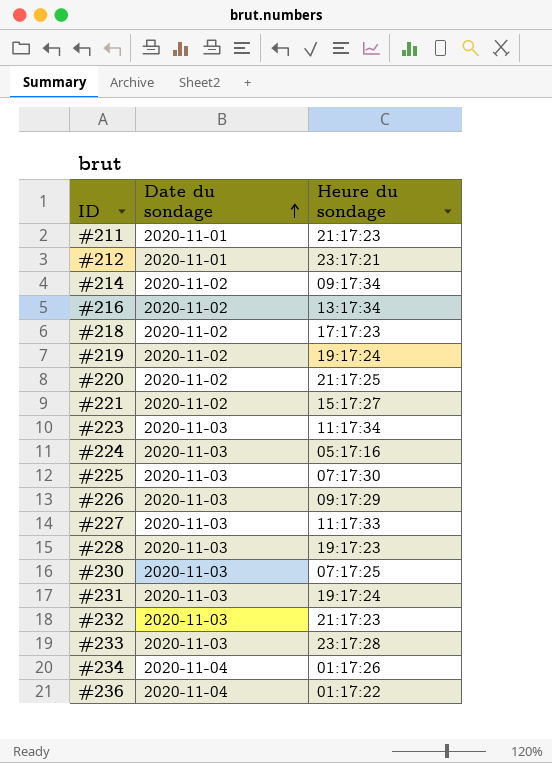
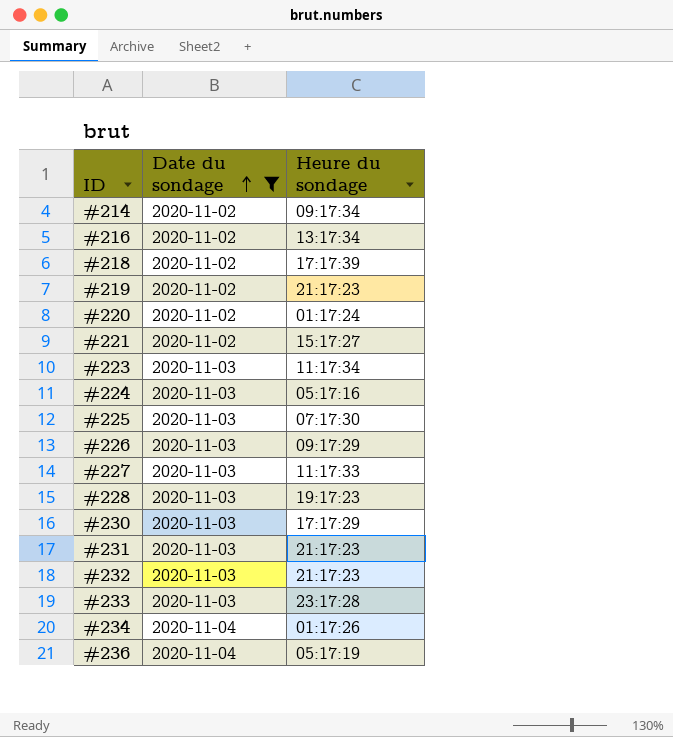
filter: none -> Date du sondage != 2020-11-01
#218 | Heure du sondage: 17:17:23 -> 17:17:39
#219 | Heure du sondage: 19:17:24 -> 21:17:23
#220 | Heure du sondage: 21:17:25 -> 01:17:24
#230 | Heure du sondage: 07:17:25 -> 17:17:29
#231 | Heure du sondage: 19:17:24 -> 21:17:23
#236 | Heure du sondage: 01:17:22 -> 05:17:19

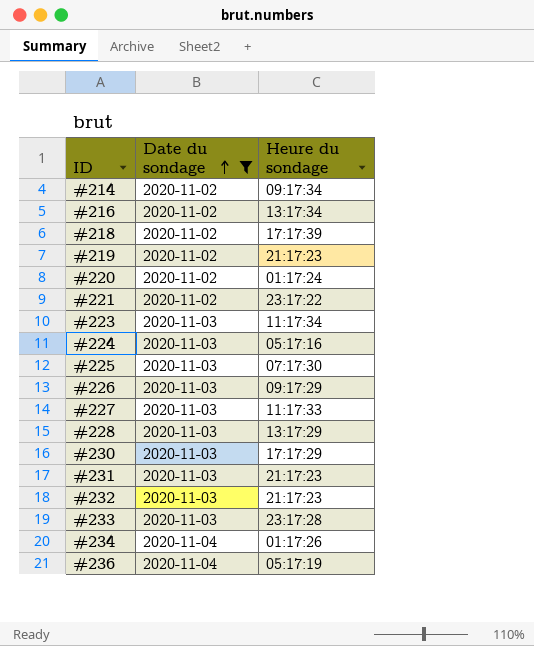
#221 | Heure du sondage: 15:17:27 -> 23:17:22
#228 | Heure du sondage: 19:17:23 -> 13:17:29

